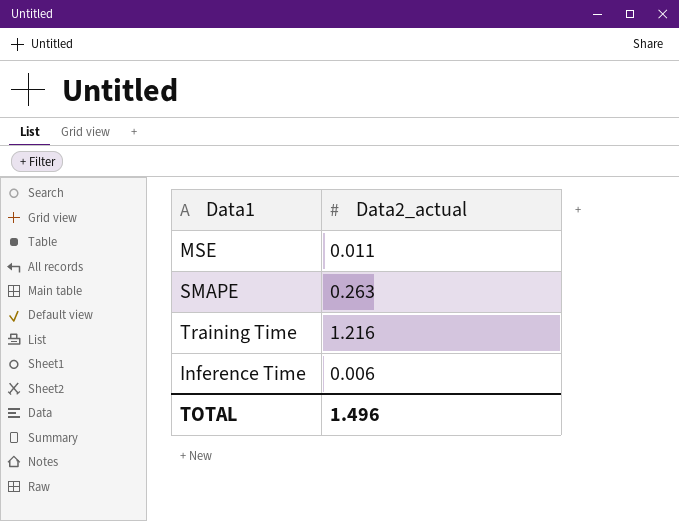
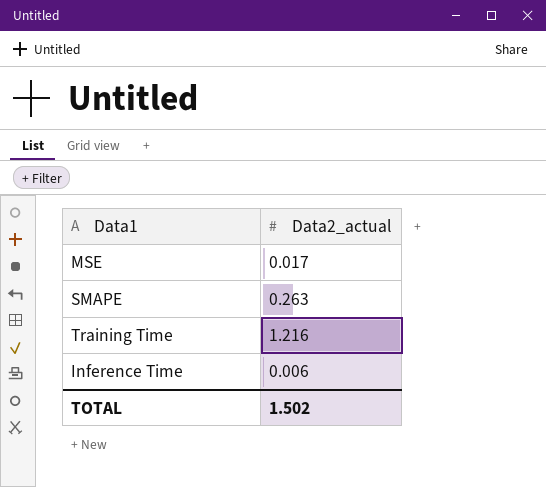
MSE | Data2_actual: 0.011 -> 0.017
TOTAL | Data2_actual: 1.496 -> 1.502

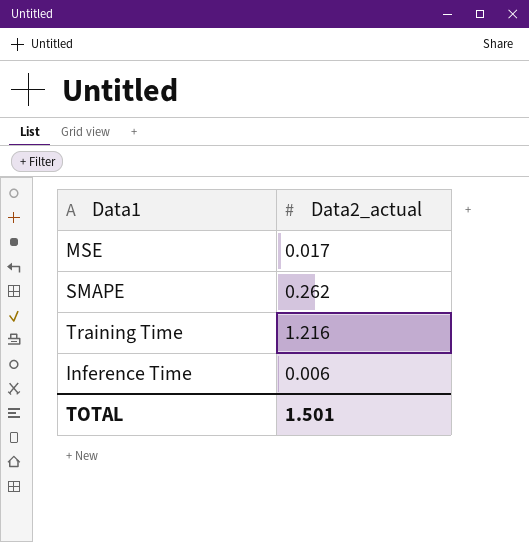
SMAPE | Data2_actual: 0.263 -> 0.262
TOTAL | Data2_actual: 1.502 -> 1.501

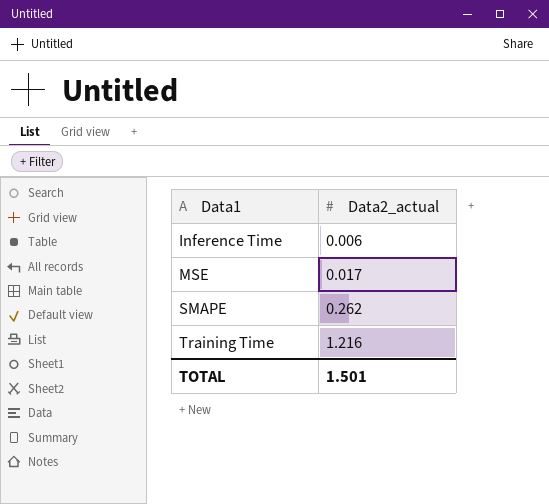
row order: none -> Data1 ascending

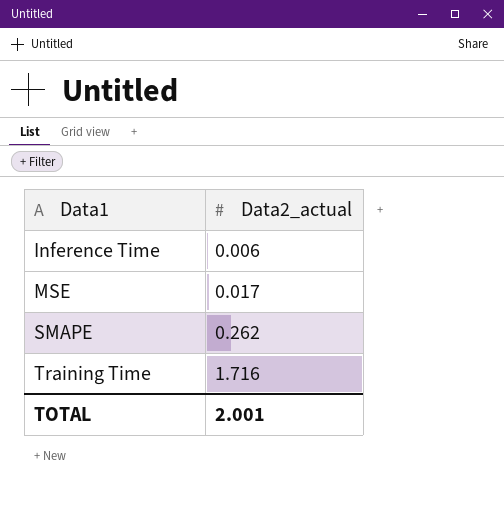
Training Time | Data2_actual: 1.216 -> 1.716
TOTAL | Data2_actual: 1.501 -> 2.001

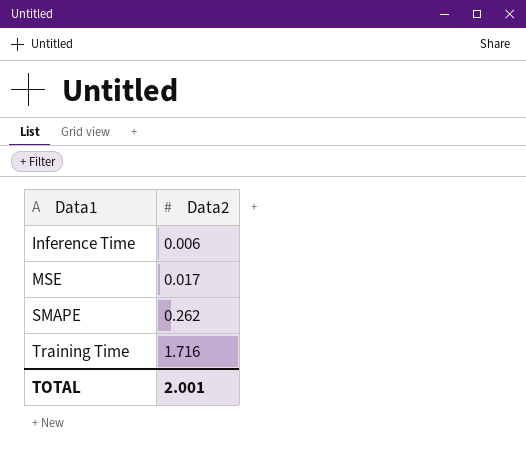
column name: Data2_actual -> Data2

